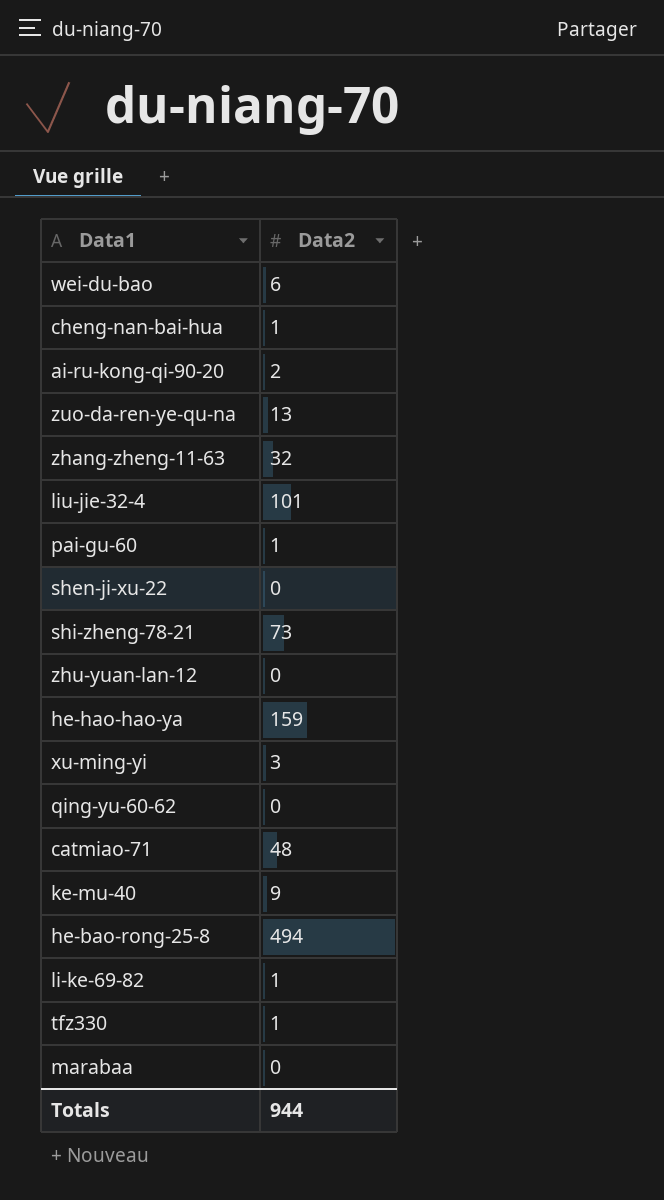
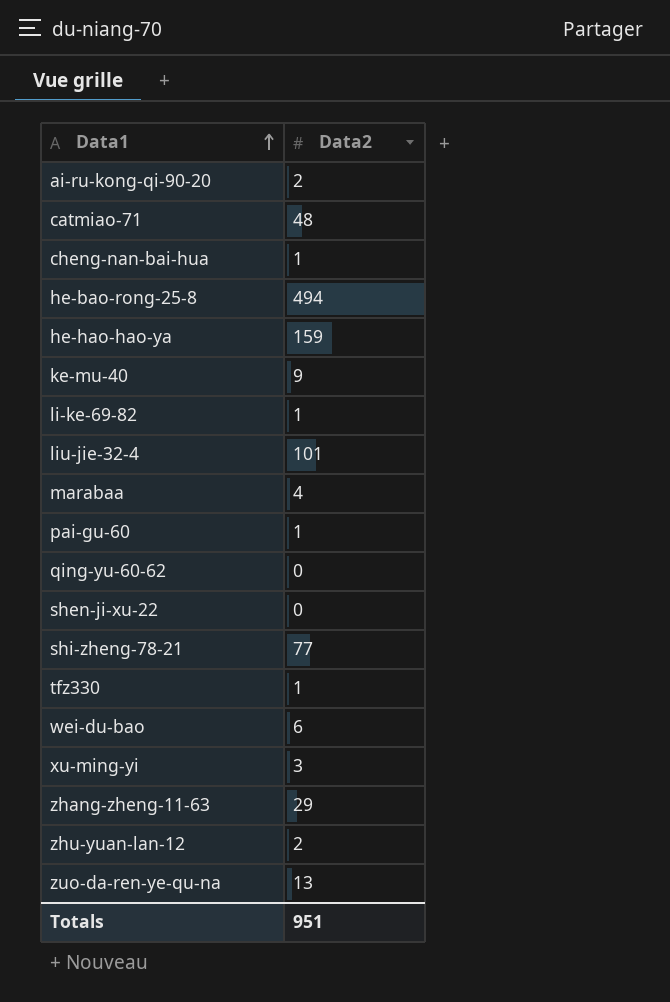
row order: none -> Data1 ascending
marabaa | Data2: 0 -> 4
shi-zheng-78-21 | Data2: 73 -> 77
zhang-zheng-11-63 | Data2: 32 -> 29
zhu-yuan-lan-12 | Data2: 0 -> 2
Totals | Data2: 944 -> 951

